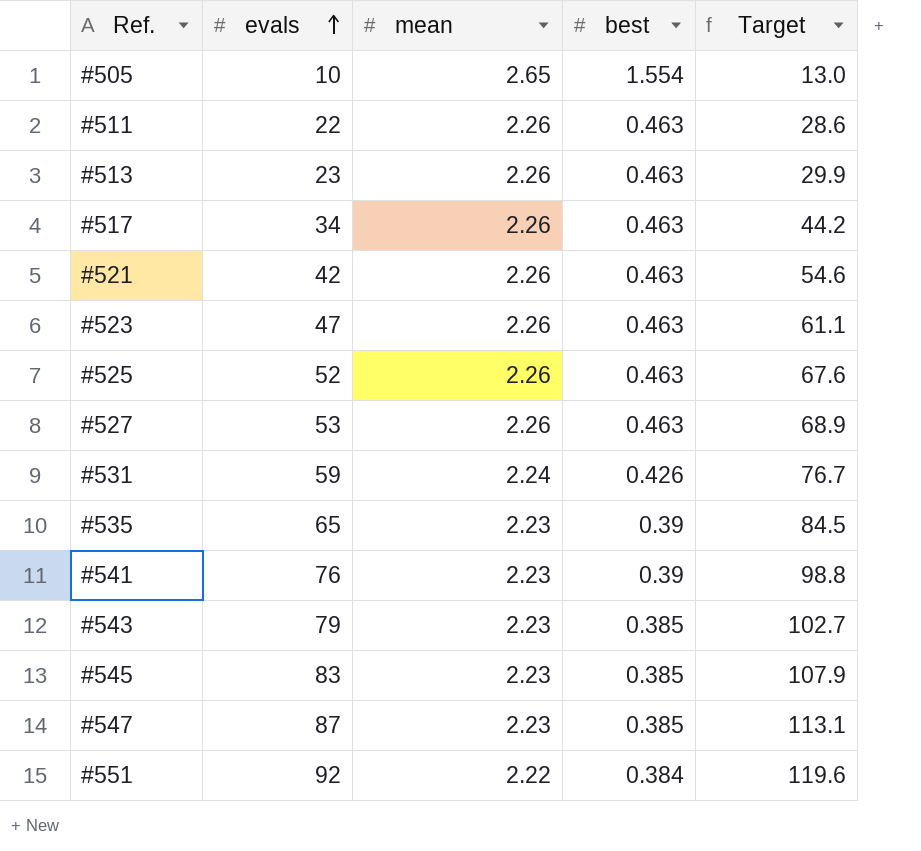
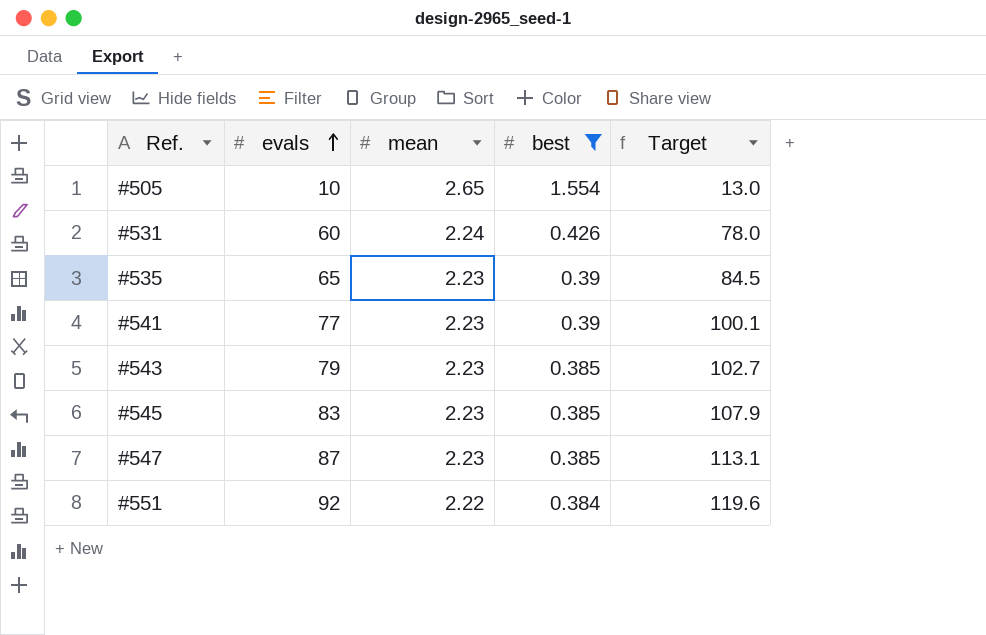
filter: none -> best != 0.463
#531 | evals: 59 -> 60
#531 | Target: 76.7 -> 78.0
#541 | evals: 76 -> 77
#541 | Target: 98.8 -> 100.1

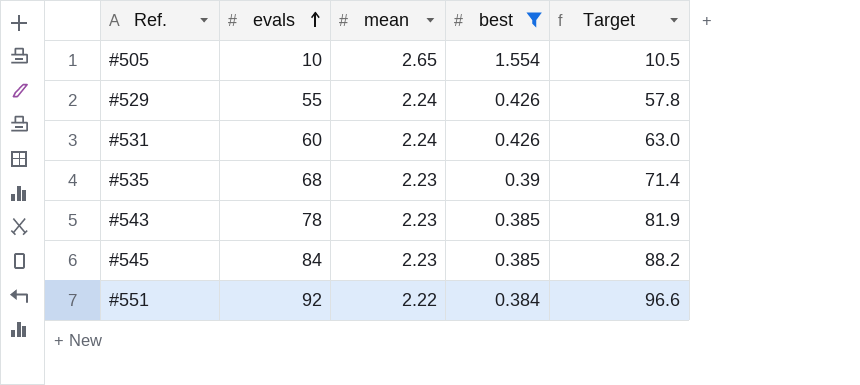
column Target | formula: [evals] * 1.3 -> [evals] * 1.05
row #541: 77 | 2.23 | 0.39 | 100.1 -> none
row #547: 87 | 2.23 | 0.385 | 113.1 -> none
row #529: none -> 55 | 2.24 | 0.426 | 57.8
#535 | evals: 65 -> 68
#543 | evals: 79 -> 78
#545 | evals: 83 -> 84

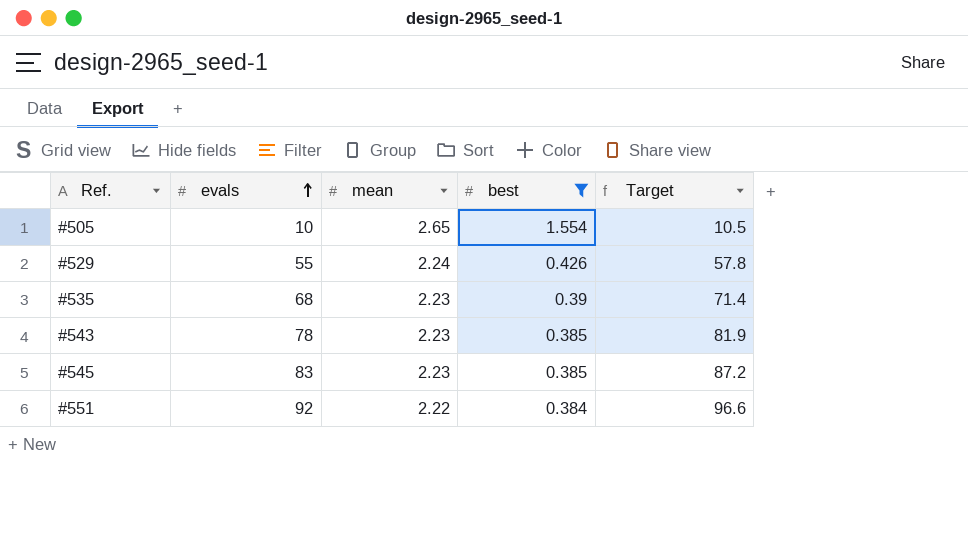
row #531: 60 | 2.24 | 0.426 | 63.0 -> none
#545 | evals: 84 -> 83
#545 | Target: 88.2 -> 87.2

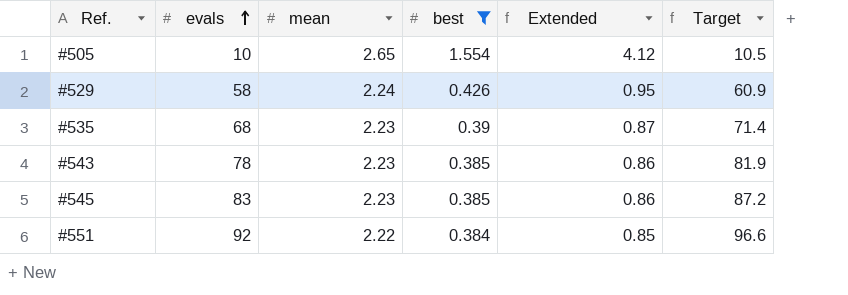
column Extended | formula: none -> [mean] * [best]
#529 | evals: 55 -> 58
#529 | Target: 57.8 -> 60.9

